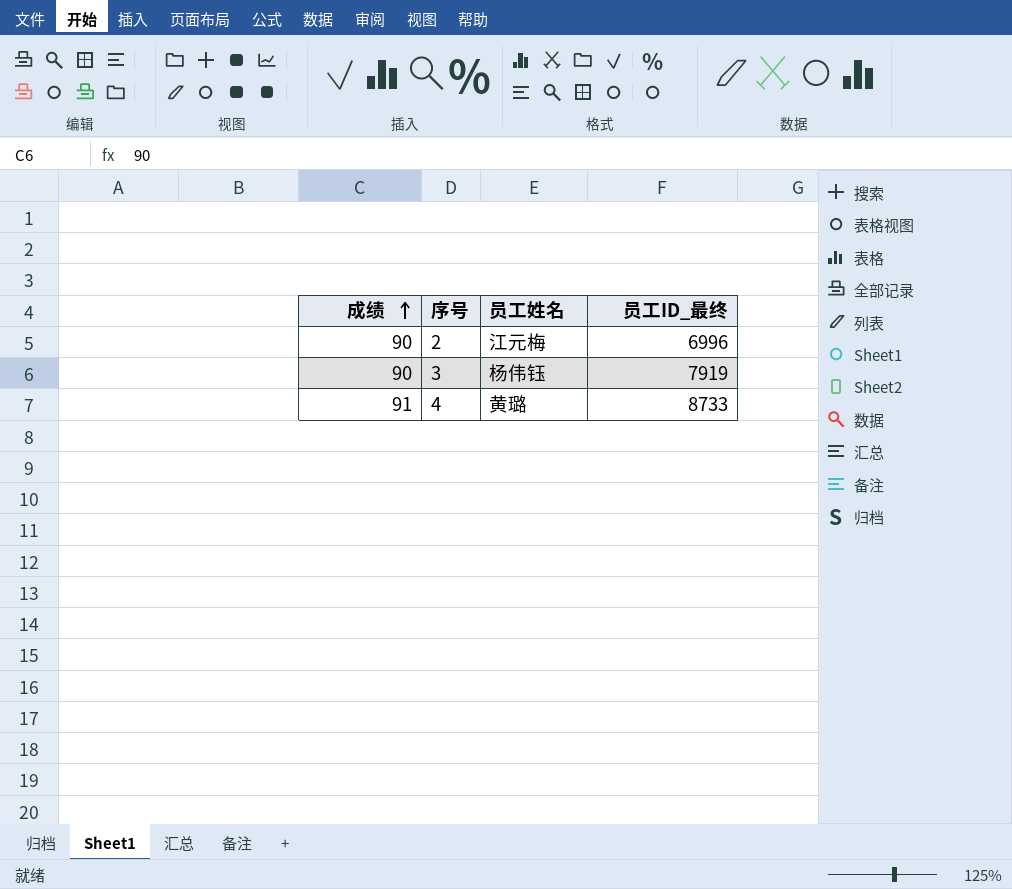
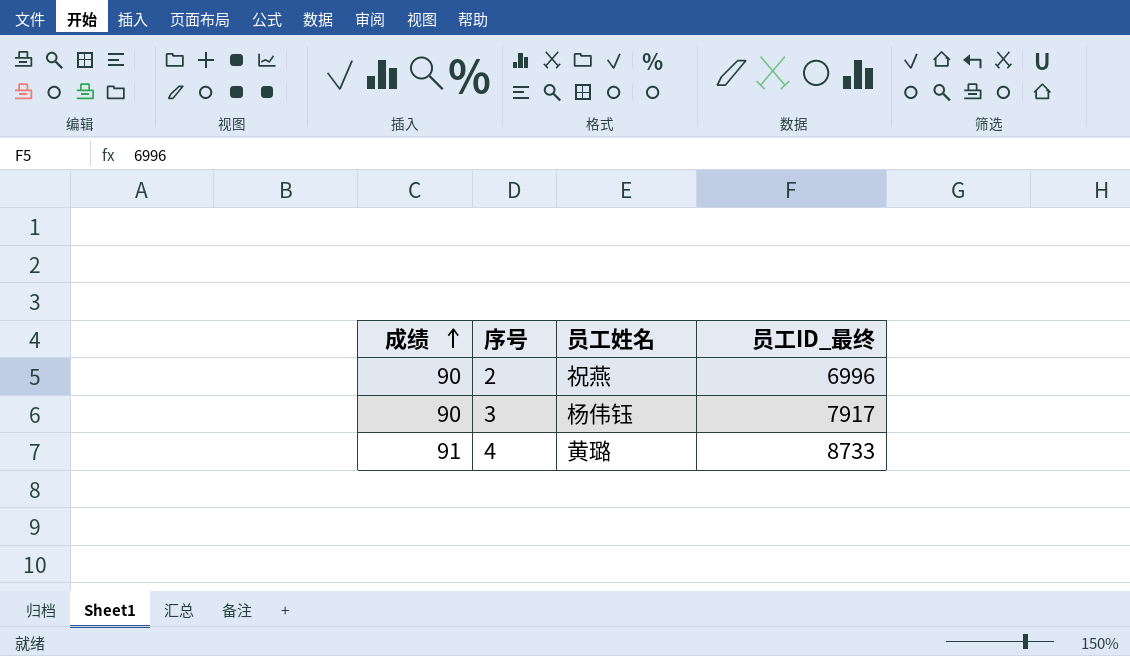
2 | 员工姓名: 江元梅 -> 祝燕
3 | 员工ID_最终: 7919 -> 7917

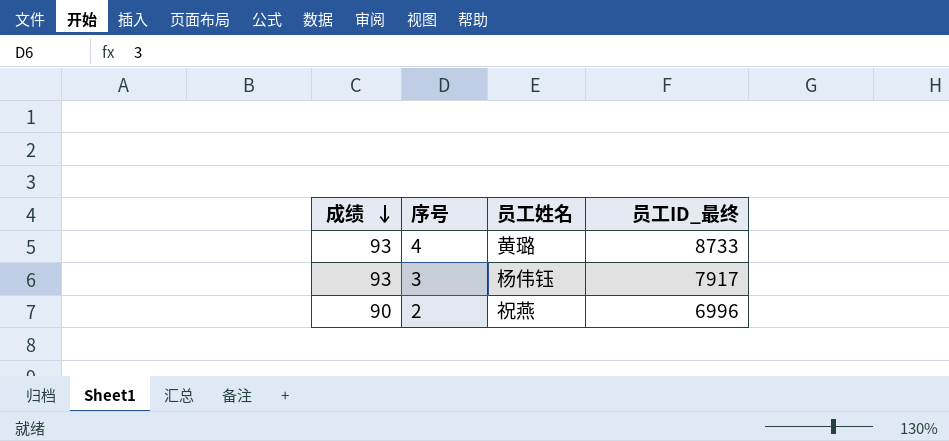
row order: 成绩 ascending -> 成绩 descending
4 | 成绩: 91 -> 93
3 | 成绩: 90 -> 93

